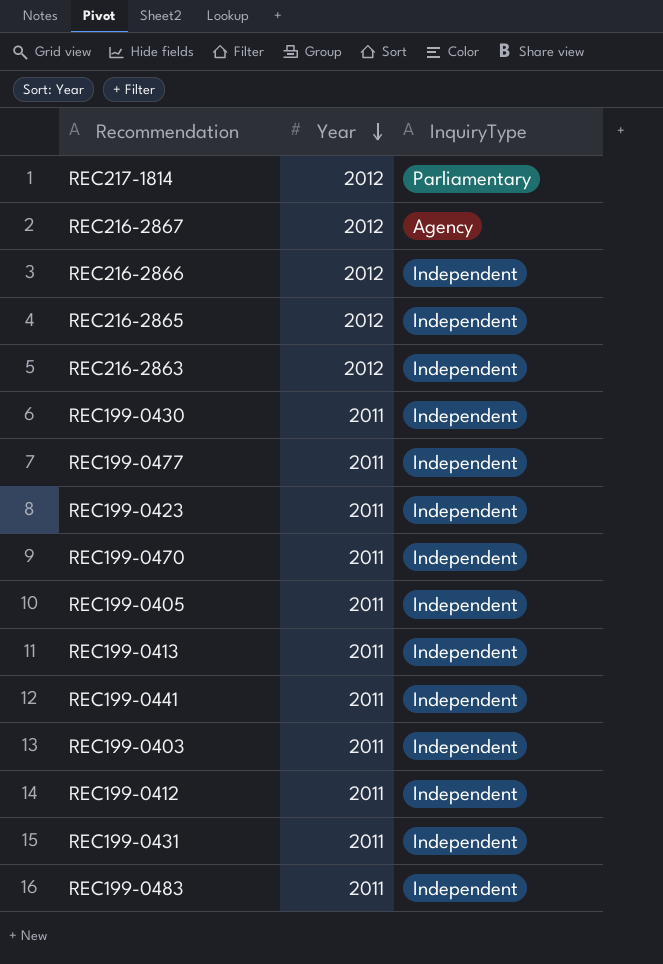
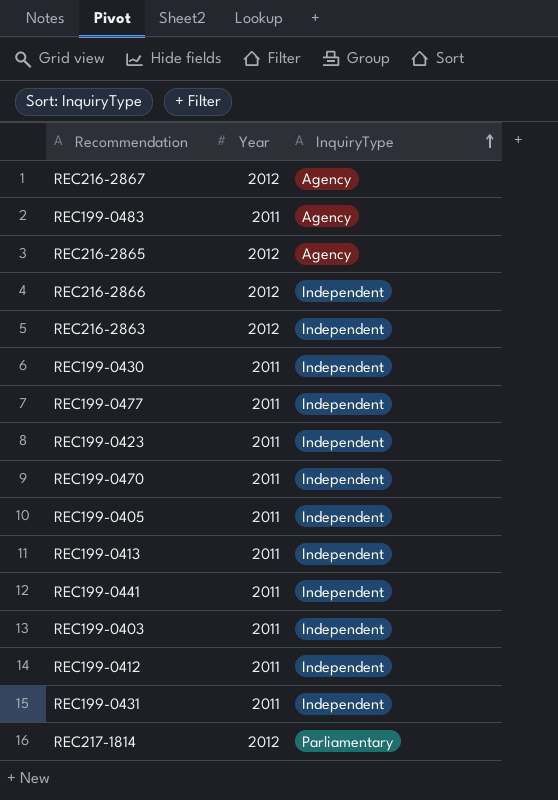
row order: Year descending -> InquiryType ascending
REC199-0483 | InquiryType: Independent -> Agency
REC216-2865 | InquiryType: Independent -> Agency

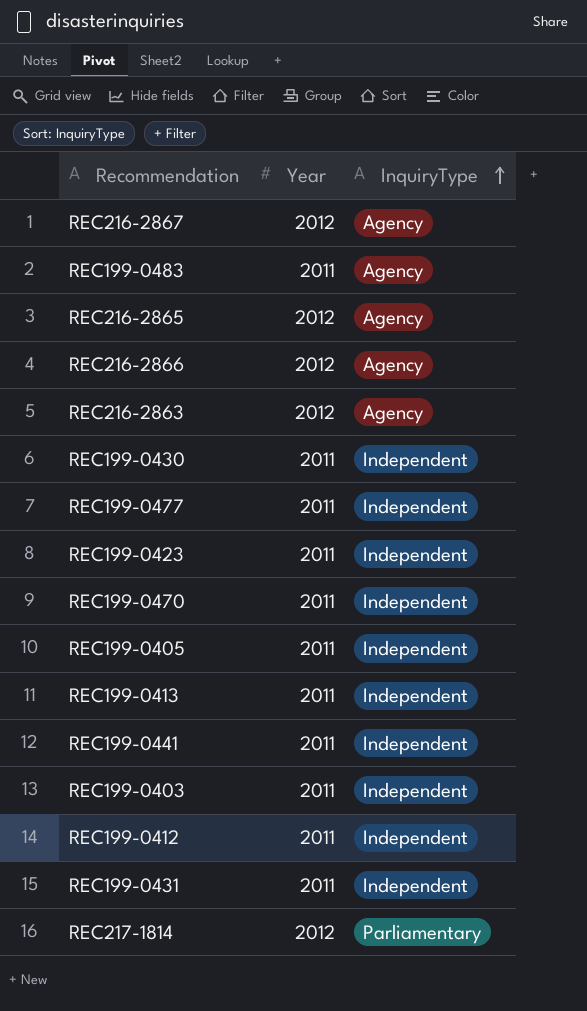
REC216-2866 | InquiryType: Independent -> Agency
REC216-2863 | InquiryType: Independent -> Agency

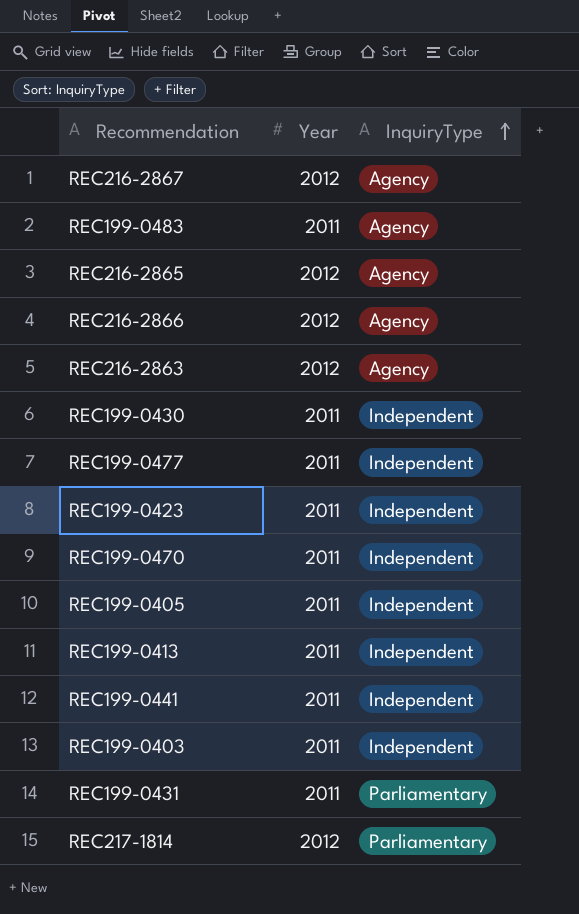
row REC199-0412: 2011 | Independent -> none
REC199-0431 | InquiryType: Independent -> Parliamentary

